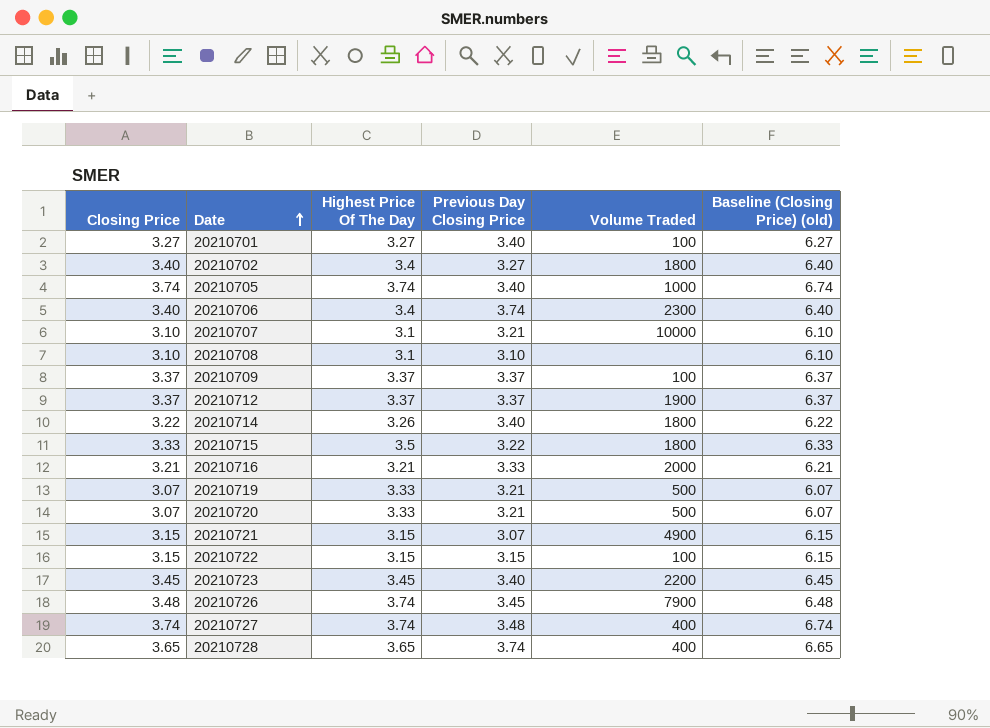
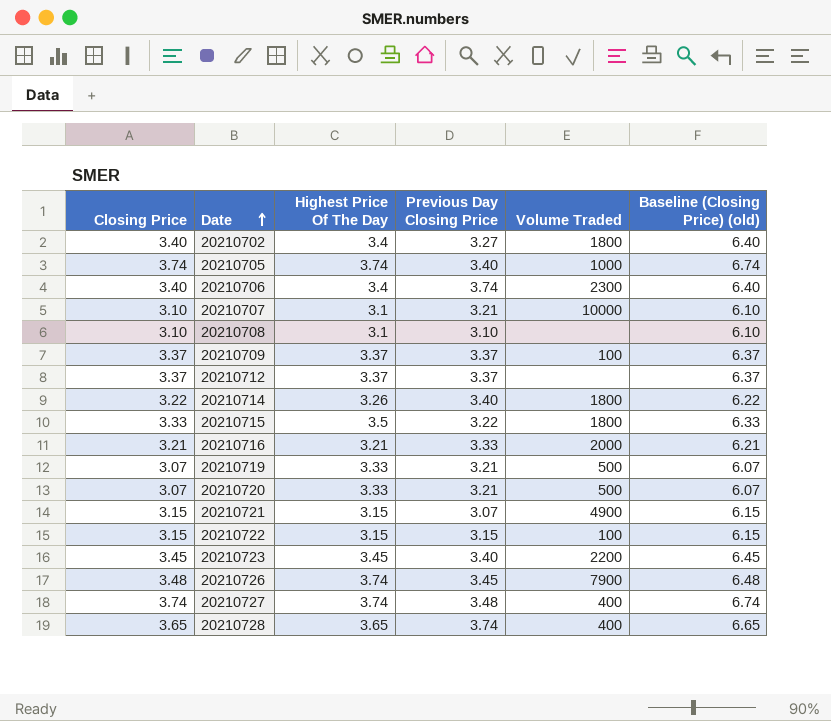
row 20210701: 3.27 | 3.27 | 3.40 | 100 | 6.27 -> none
20210712 | Volume Traded: 1900 -> none

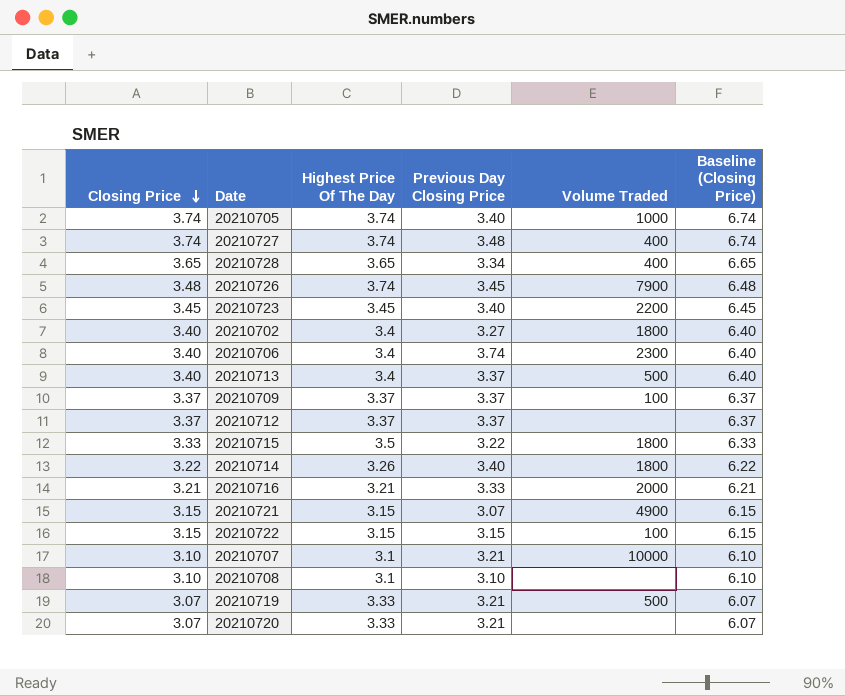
row order: Date ascending -> Closing Price descending
column name: Baseline (Closing Price) (old) -> Baseline (Closing Price)
20210728 | Previous Day Closing Price: 3.74 -> 3.34
row 20210713: none -> 3.40 | 3.4 | 3.37 | 500 | 6.40
20210720 | Volume Traded: 500 -> none

